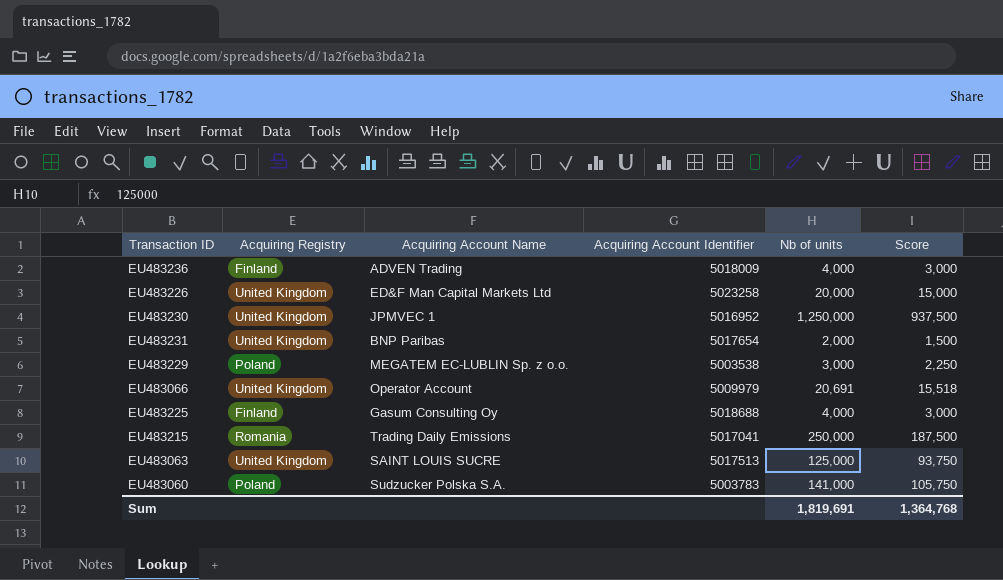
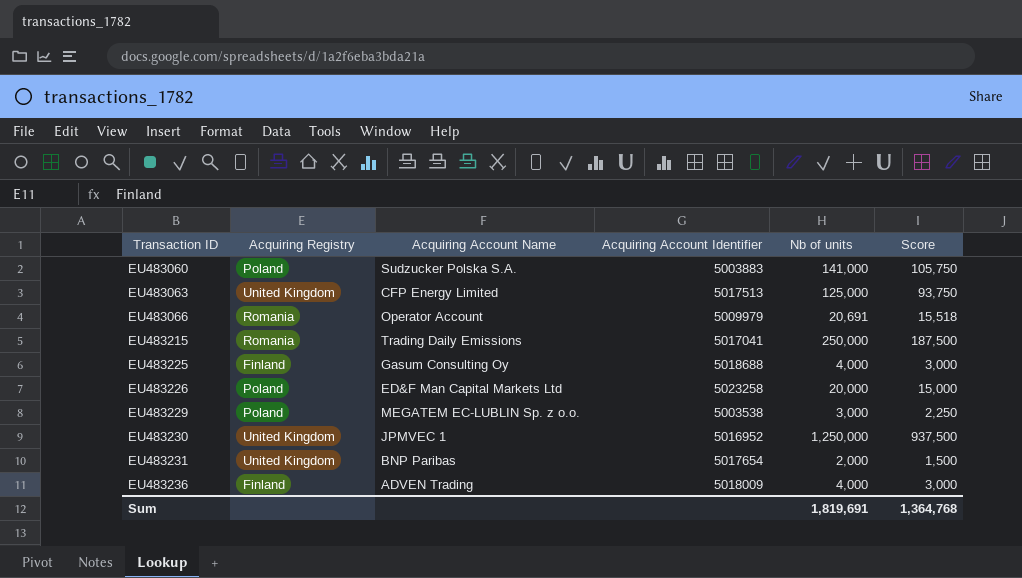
row order: none -> Transaction ID ascending
EU483060 | Acquiring Account Identifier: 5003783 -> 5003883
EU483063 | Acquiring Account Name: SAINT LOUIS SUCRE -> CFP Energy Limited
EU483066 | Acquiring Registry: United Kingdom -> Romania
EU483226 | Acquiring Registry: United Kingdom -> Poland

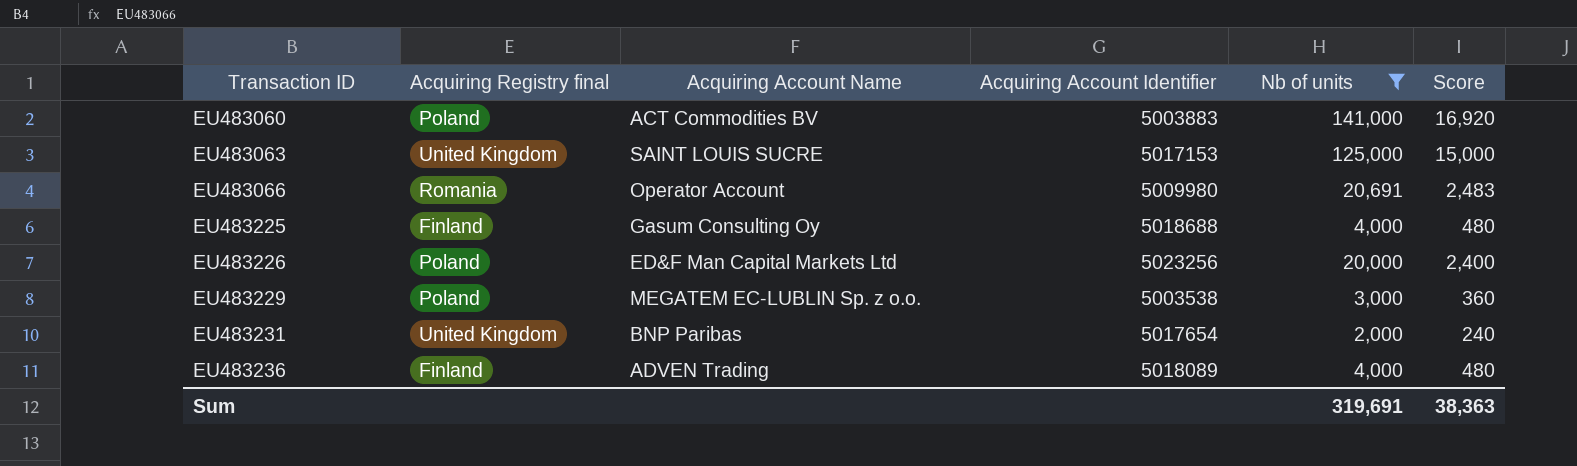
filter: none -> Nb of units <= 141,000
column name: Acquiring Registry -> Acquiring Registry final
column Score | formula: [Nb of units] * 0.75 -> [Nb of units] * 0.12
EU483060 | Acquiring Account Name: Sudzucker Polska S.A. -> ACT Commodities BV
EU483063 | Acquiring Account Name: CFP Energy Limited -> SAINT LOUIS SUCRE
EU483063 | Acquiring Account Identifier: 5017513 -> 5017153
EU483066 | Acquiring Account Identifier: 5009979 -> 5009980
EU483226 | Acquiring Account Identifier: 5023258 -> 5023256
EU483236 | Acquiring Account Identifier: 5018009 -> 5018089
Sum | Nb of units: 1,819,691 -> 319,691
Sum | Score: 1,364,768 -> 38,363

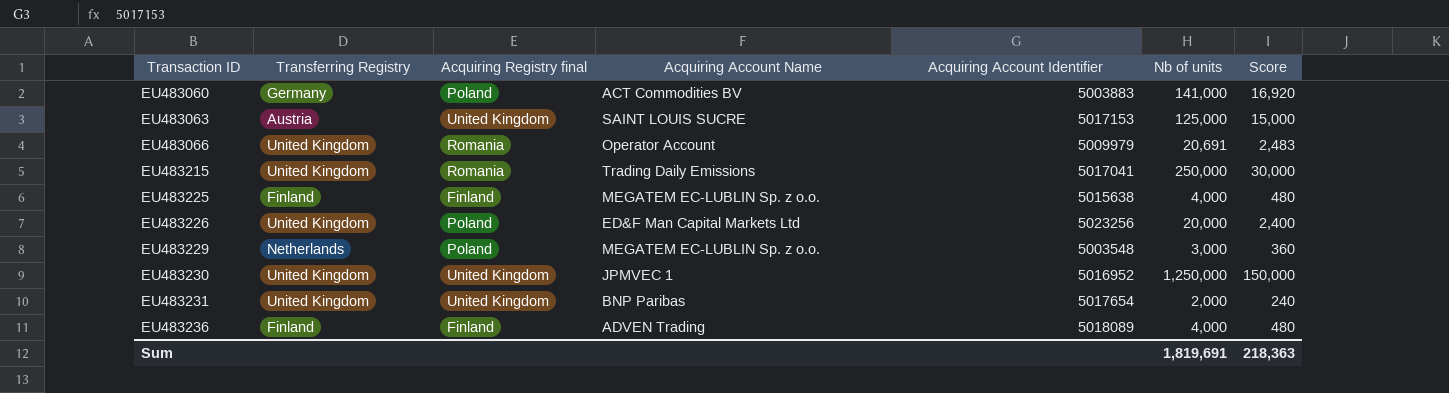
filter: Nb of units <= 141,000 -> none
column Transferring Registry | position: none -> 2
EU483066 | Acquiring Account Identifier: 5009980 -> 5009979
EU483225 | Acquiring Account Name: Gasum Consulting Oy -> MEGATEM EC-LUBLIN Sp. z o.o.
EU483225 | Acquiring Account Identifier: 5018688 -> 5015638
EU483229 | Acquiring Account Identifier: 5003538 -> 5003548
Sum | Nb of units: 319,691 -> 1,819,691
Sum | Score: 38,363 -> 218,363

